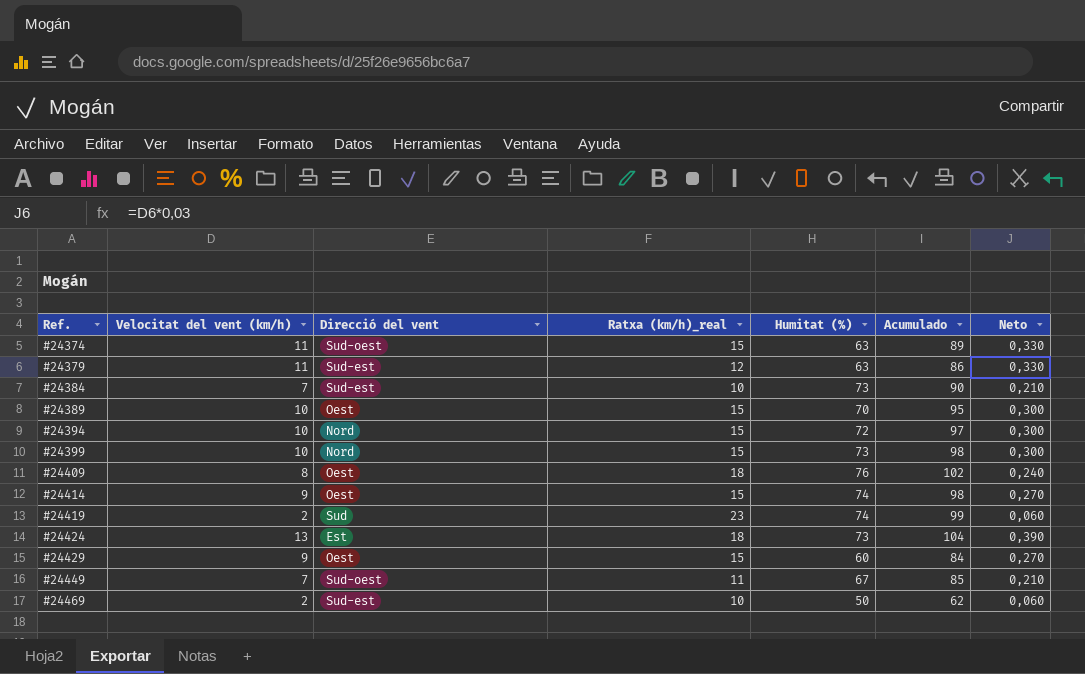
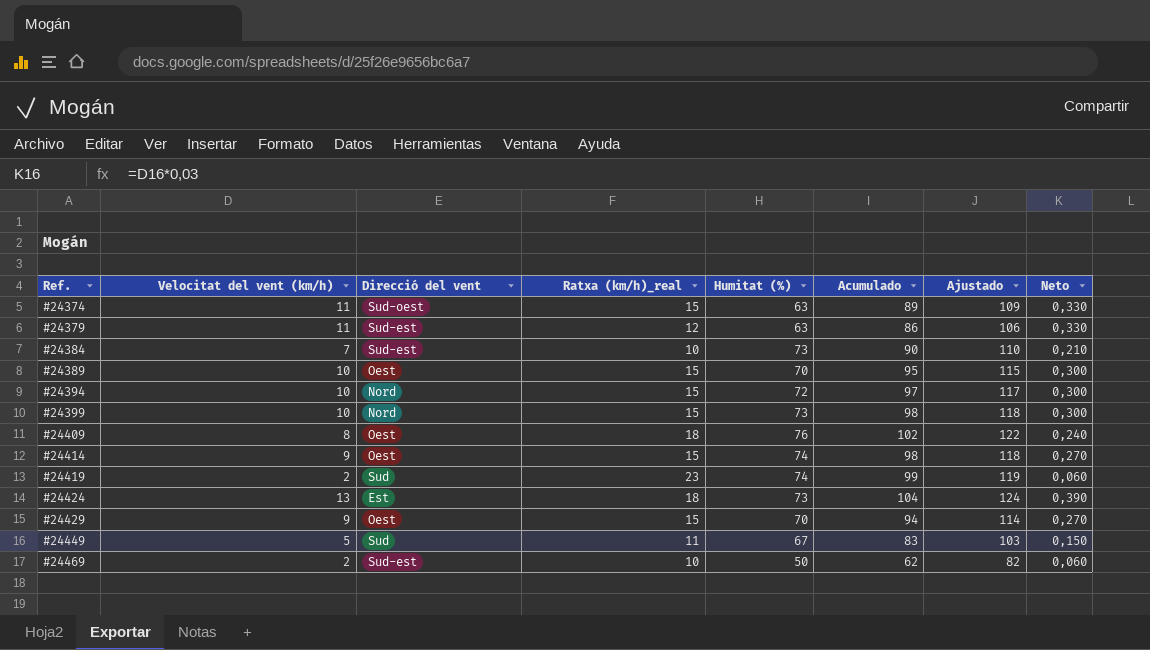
column Ajustado | formula: none -> [Acumulado] + 20
#24429 | Humitat (%): 60 -> 70
#24429 | Acumulado: 84 -> 94
#24449 | Velocitat del vent (km/h): 7 -> 5
#24449 | Direcció del vent: Sud-oest -> Sud
#24449 | Acumulado: 85 -> 83
#24449 | Neto: 0,210 -> 0,150

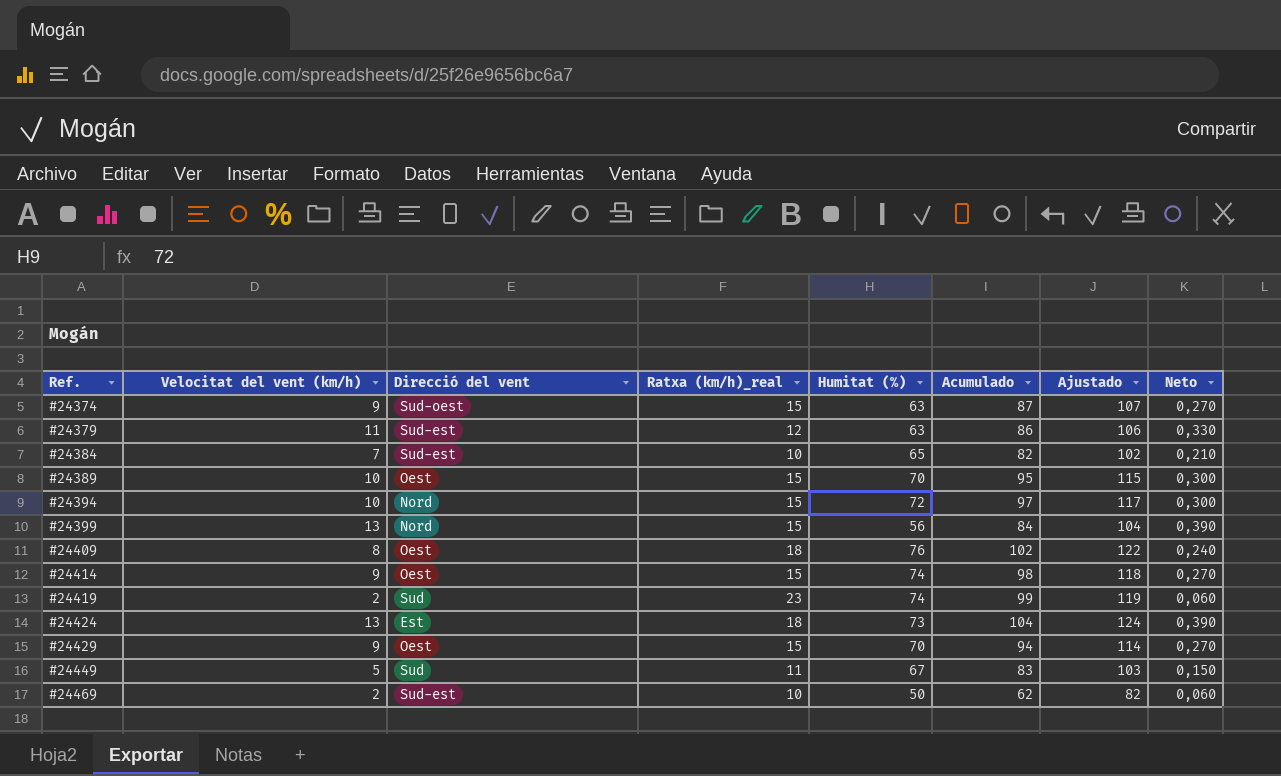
#24374 | Velocitat del vent (km/h): 11 -> 9
#24374 | Acumulado: 89 -> 87
#24374 | Ajustado: 109 -> 107
#24374 | Neto: 0,330 -> 0,270
#24384 | Humitat (%): 73 -> 65
#24384 | Acumulado: 90 -> 82
#24384 | Ajustado: 110 -> 102
#24399 | Velocitat del vent (km/h): 10 -> 13
#24399 | Humitat (%): 73 -> 56
#24399 | Acumulado: 98 -> 84
#24399 | Ajustado: 118 -> 104
#24399 | Neto: 0,300 -> 0,390

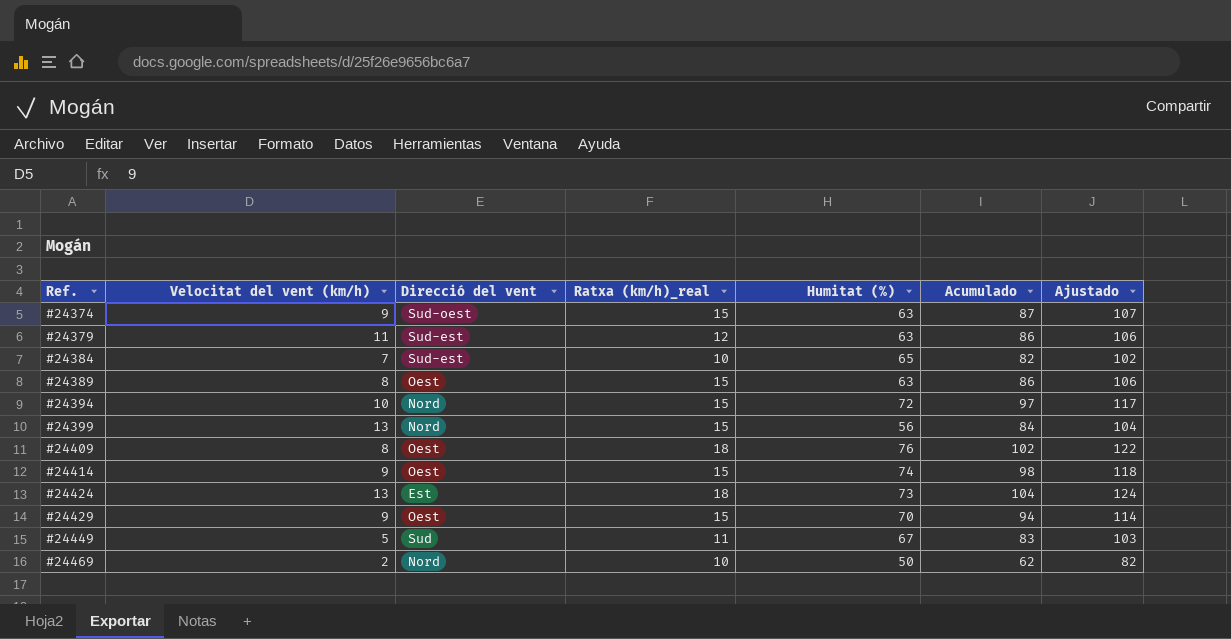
column Neto | formula: [Velocitat del vent (km/h)] * 0,03 -> none
row #24419: 2 | Sud | 23 | 74 | 99 | 119 | 0,060 -> none
#24389 | Velocitat del vent (km/h): 10 -> 8
#24389 | Humitat (%): 70 -> 63
#24389 | Acumulado: 95 -> 86
#24389 | Ajustado: 115 -> 106
#24469 | Direcció del vent: Sud-est -> Nord

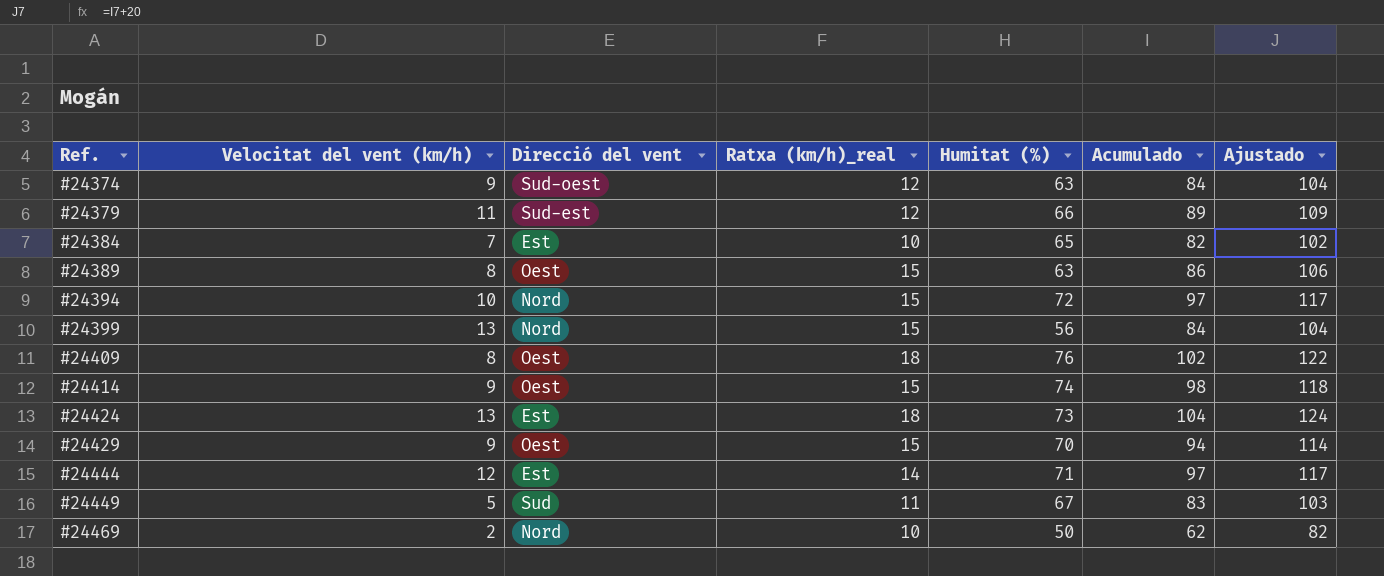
#24374 | Ratxa (km/h)_real: 15 -> 12
#24374 | Acumulado: 87 -> 84
#24374 | Ajustado: 107 -> 104
#24379 | Humitat (%): 63 -> 66
#24379 | Acumulado: 86 -> 89
#24379 | Ajustado: 106 -> 109
#24384 | Direcció del vent: Sud-est -> Est
row #24444: none -> 12 | Est | 14 | 71 | 97 | 117

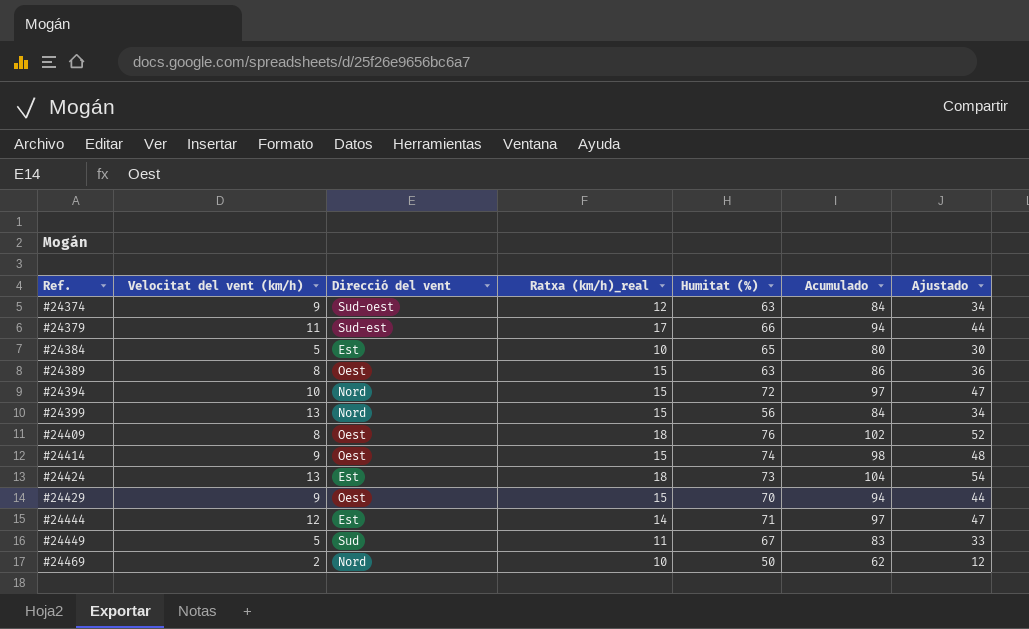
column Ajustado | formula: [Acumulado] + 20 -> [Acumulado] - 50
#24379 | Ratxa (km/h)_real: 12 -> 17
#24379 | Acumulado: 89 -> 94
#24384 | Velocitat del vent (km/h): 7 -> 5
#24384 | Acumulado: 82 -> 80

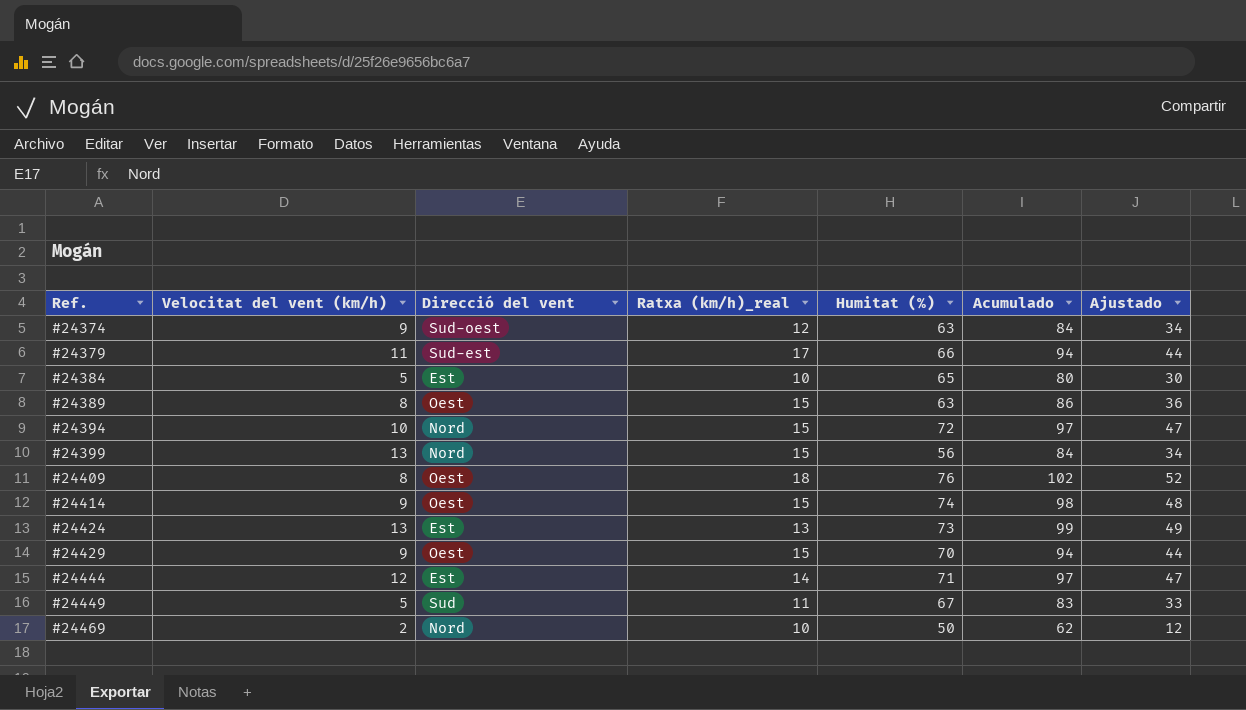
#24424 | Ratxa (km/h)_real: 18 -> 13
#24424 | Acumulado: 104 -> 99
#24424 | Ajustado: 54 -> 49

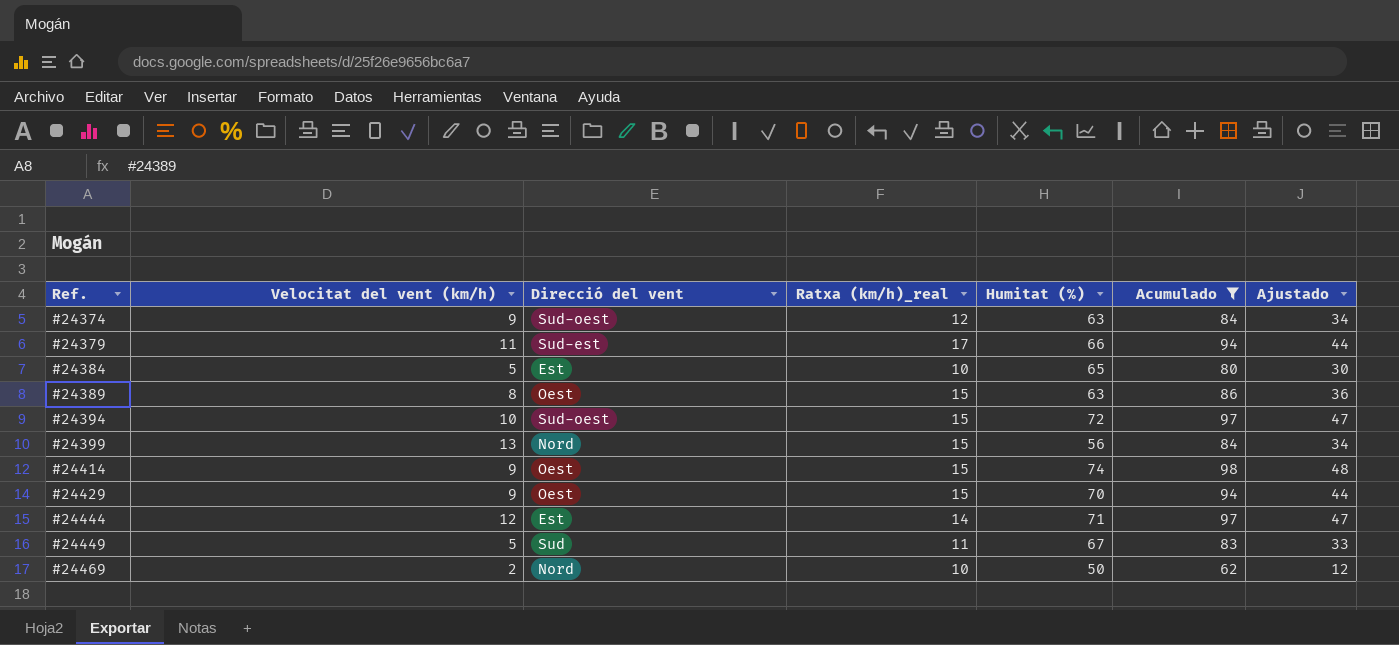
filter: none -> Acumulado <= 98
#24394 | Direcció del vent: Nord -> Sud-oest

